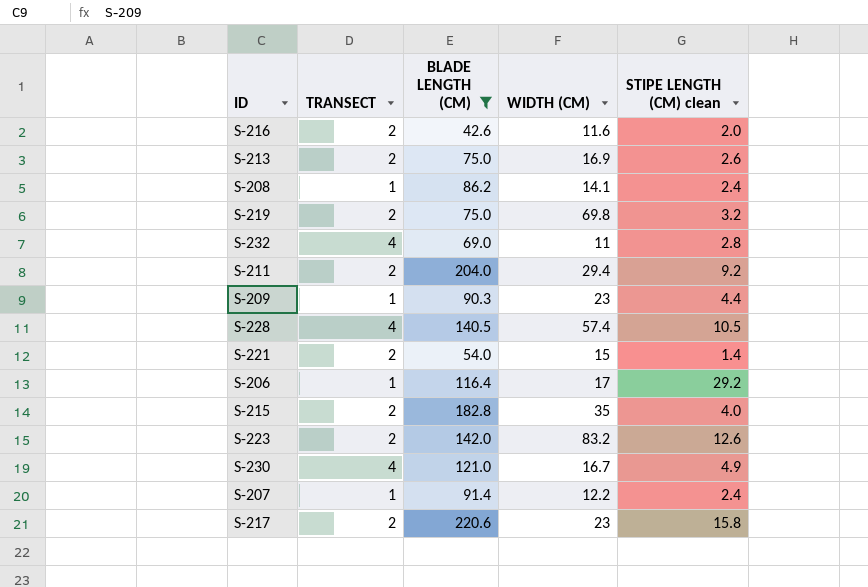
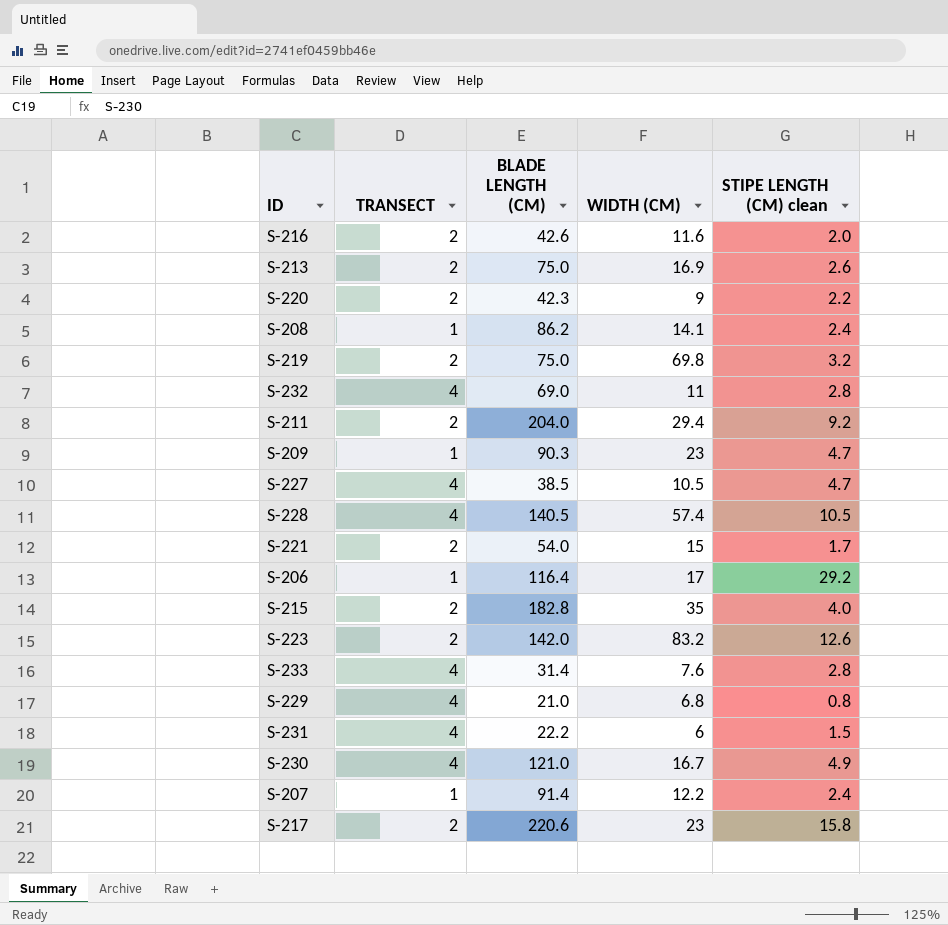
filter: BLADE LENGTH (CM) >= 42.6 -> none
S-209 | STIPE LENGTH (CM) clean: 4.4 -> 4.7
S-221 | STIPE LENGTH (CM) clean: 1.4 -> 1.7

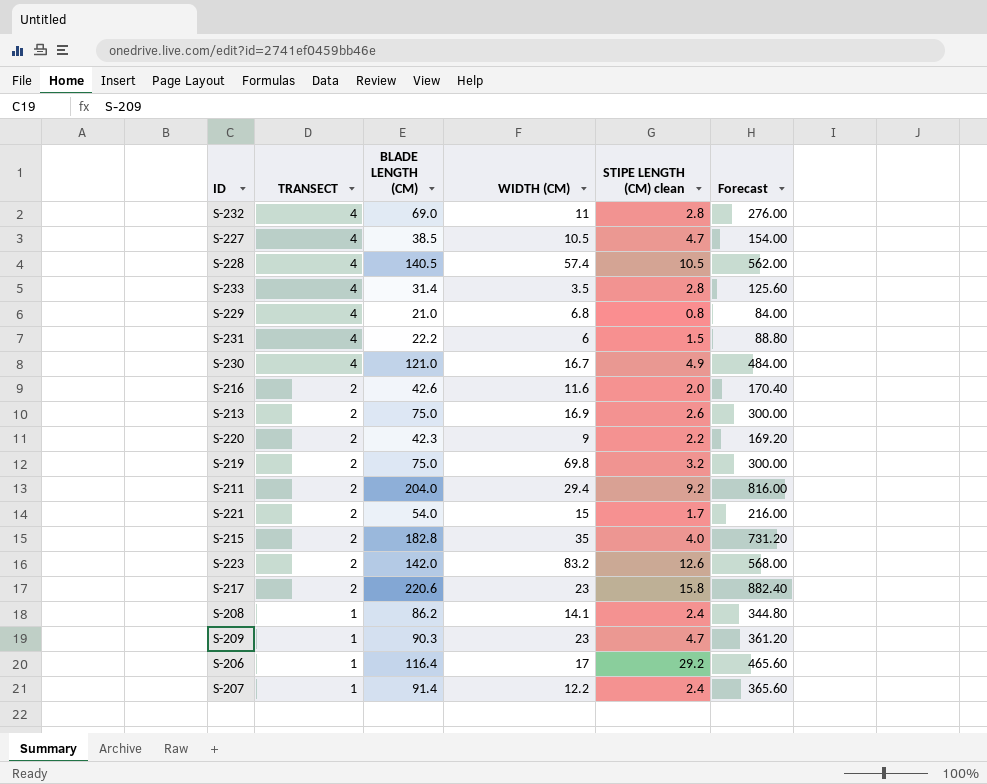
row order: none -> TRANSECT descending
column Forecast | formula: none -> [BLADE LENGTH (CM)] * 4
S-233 | WIDTH (CM): 7.6 -> 3.5

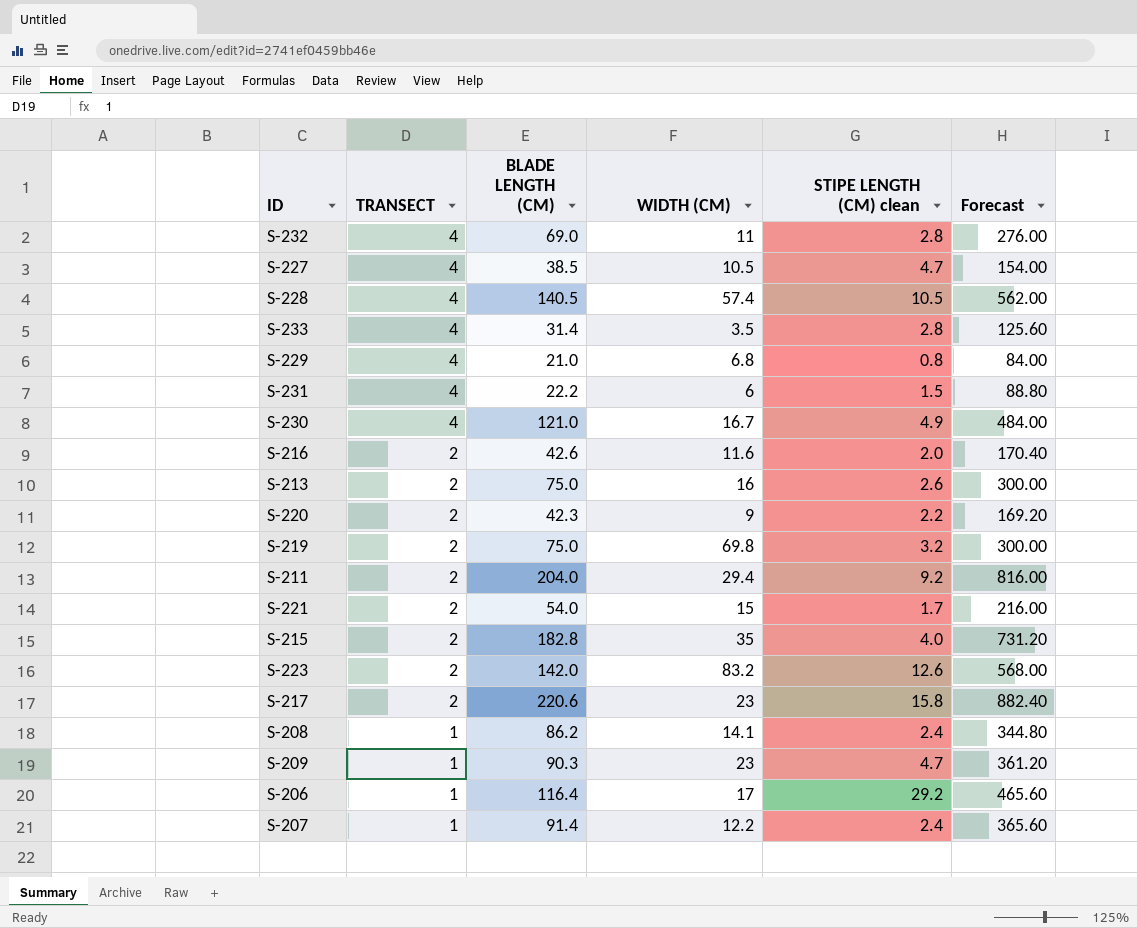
S-213 | WIDTH (CM): 16.9 -> 16

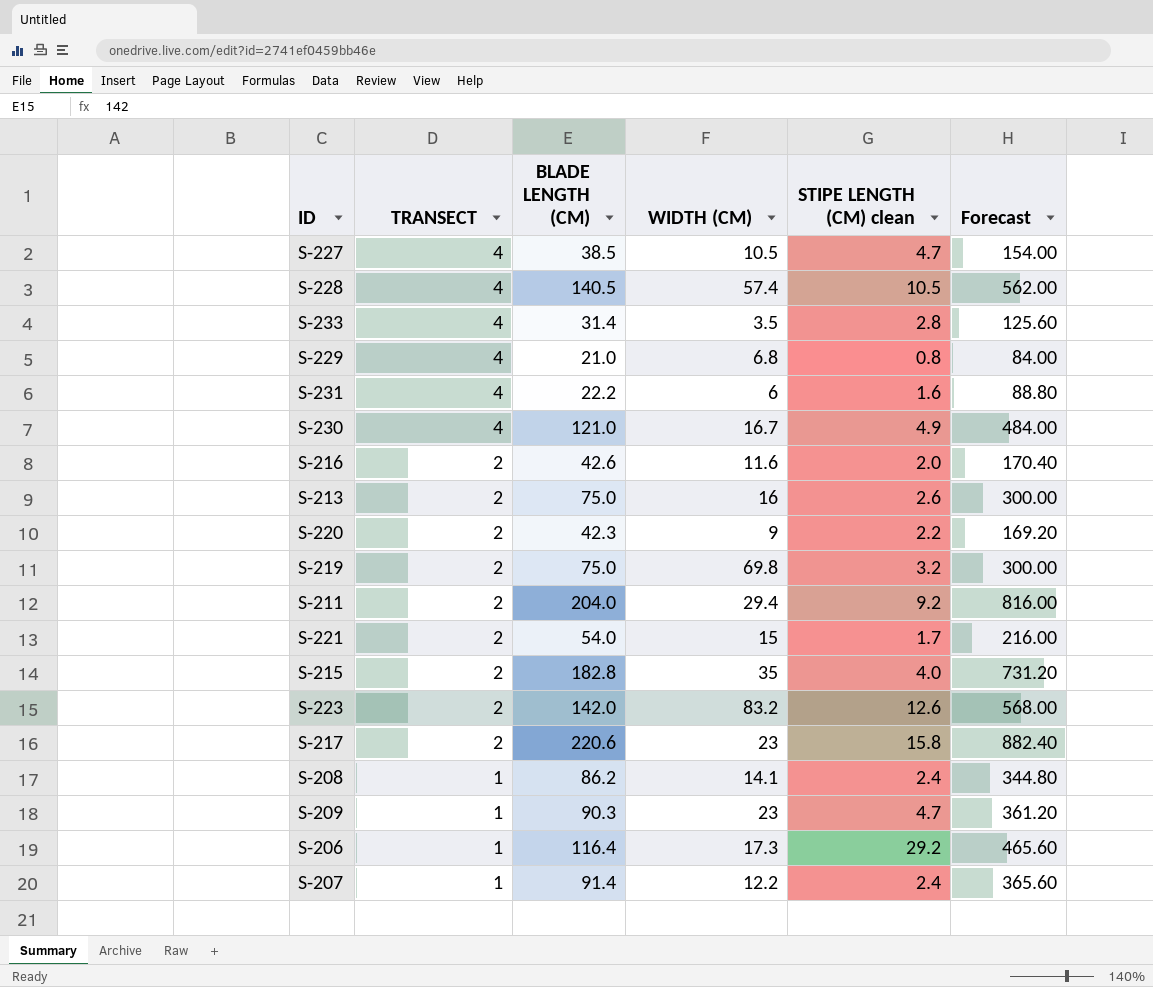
row S-232: 4 | 69.0 | 11 | 2.8 | 276.00 -> none
S-231 | STIPE LENGTH (CM) clean: 1.5 -> 1.6
S-206 | WIDTH (CM): 17 -> 17.3

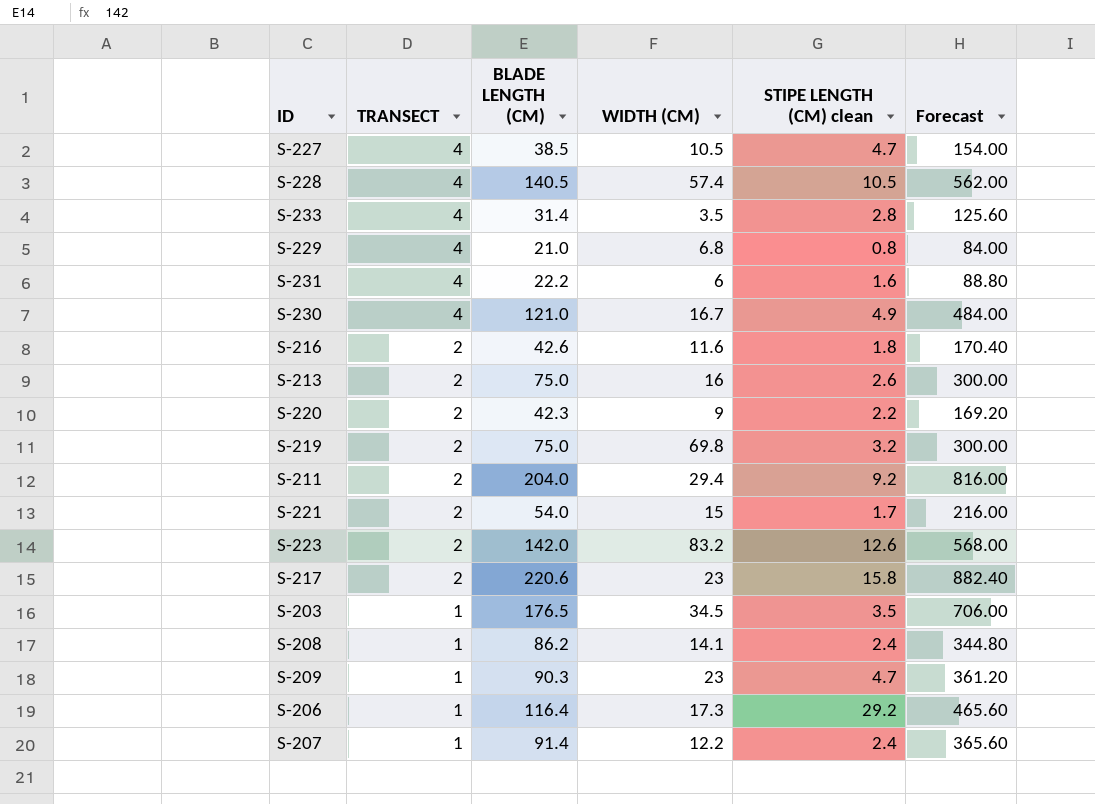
row S-215: 2 | 182.8 | 35 | 4.0 | 731.20 -> none
S-216 | STIPE LENGTH (CM) clean: 2.0 -> 1.8
row S-203: none -> 1 | 176.5 | 34.5 | 3.5 | 706.00

